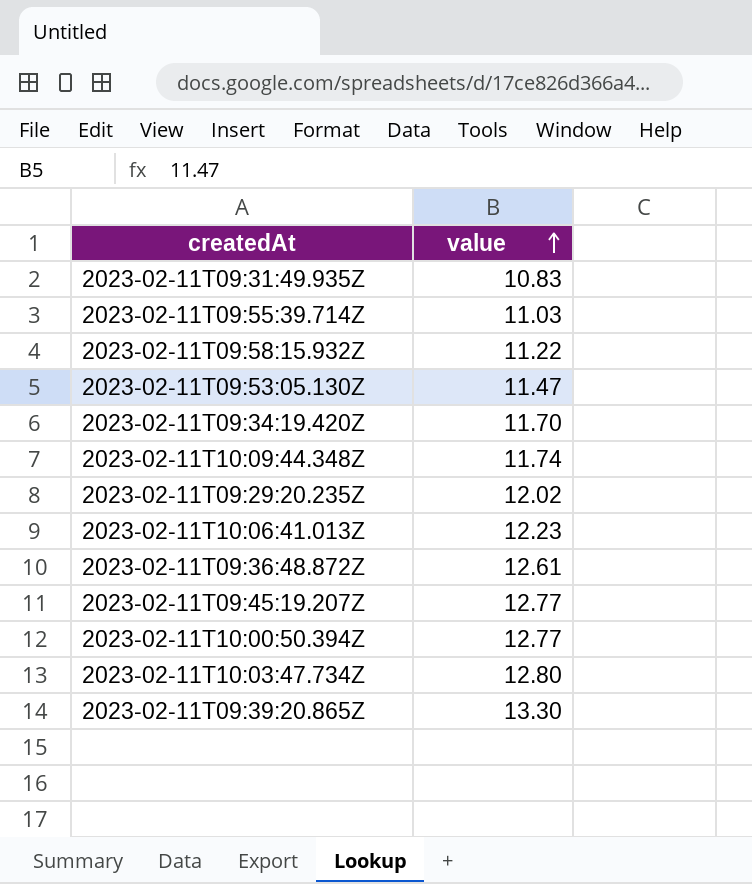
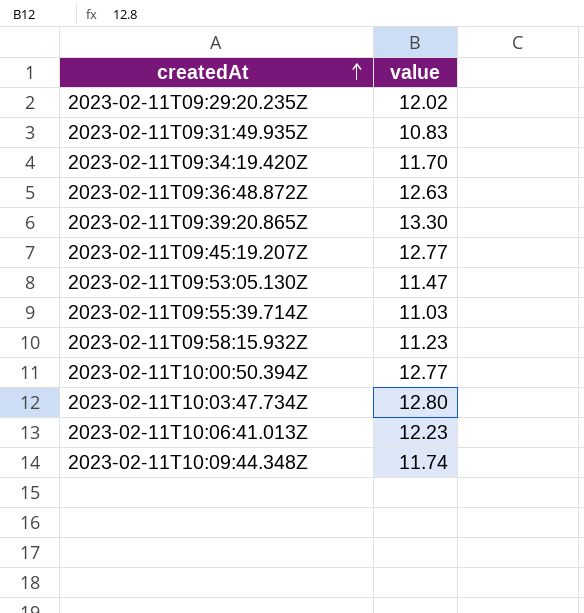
row order: value ascending -> createdAt ascending
2023-02-11T09:36:48.872Z | value: 12.61 -> 12.63
2023-02-11T09:58:15.932Z | value: 11.22 -> 11.23

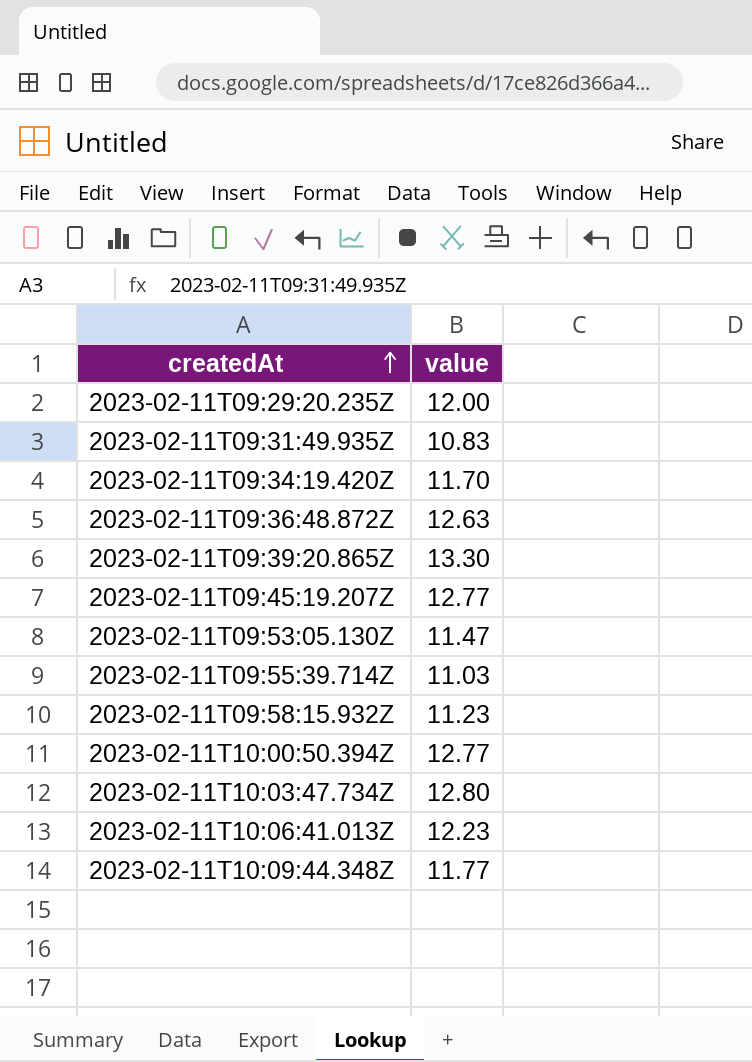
2023-02-11T09:29:20.235Z | value: 12.02 -> 12.00
2023-02-11T10:09:44.348Z | value: 11.74 -> 11.77

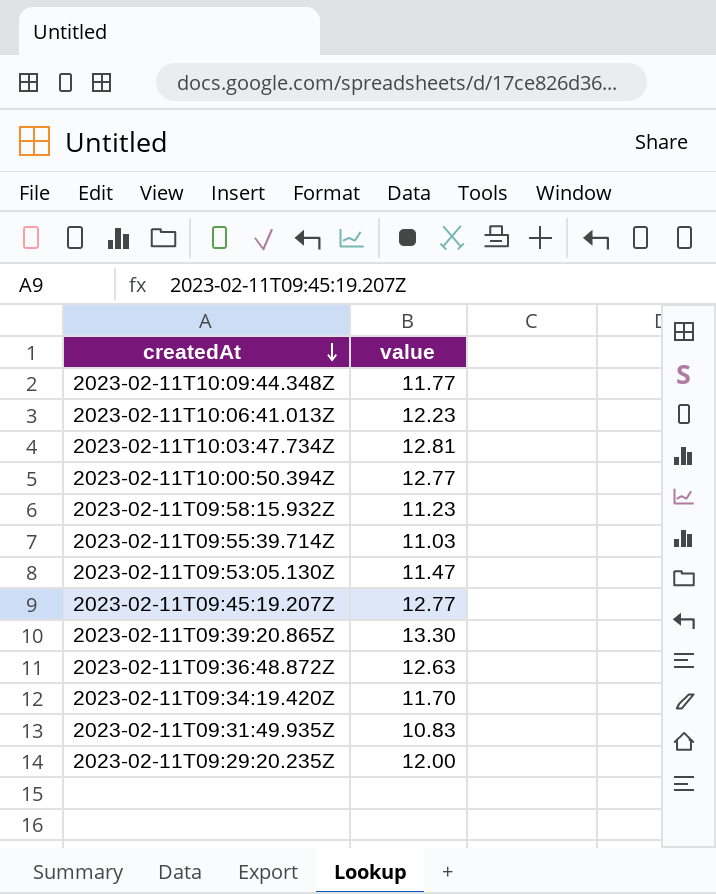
row order: createdAt ascending -> createdAt descending
2023-02-11T10:03:47.734Z | value: 12.80 -> 12.81

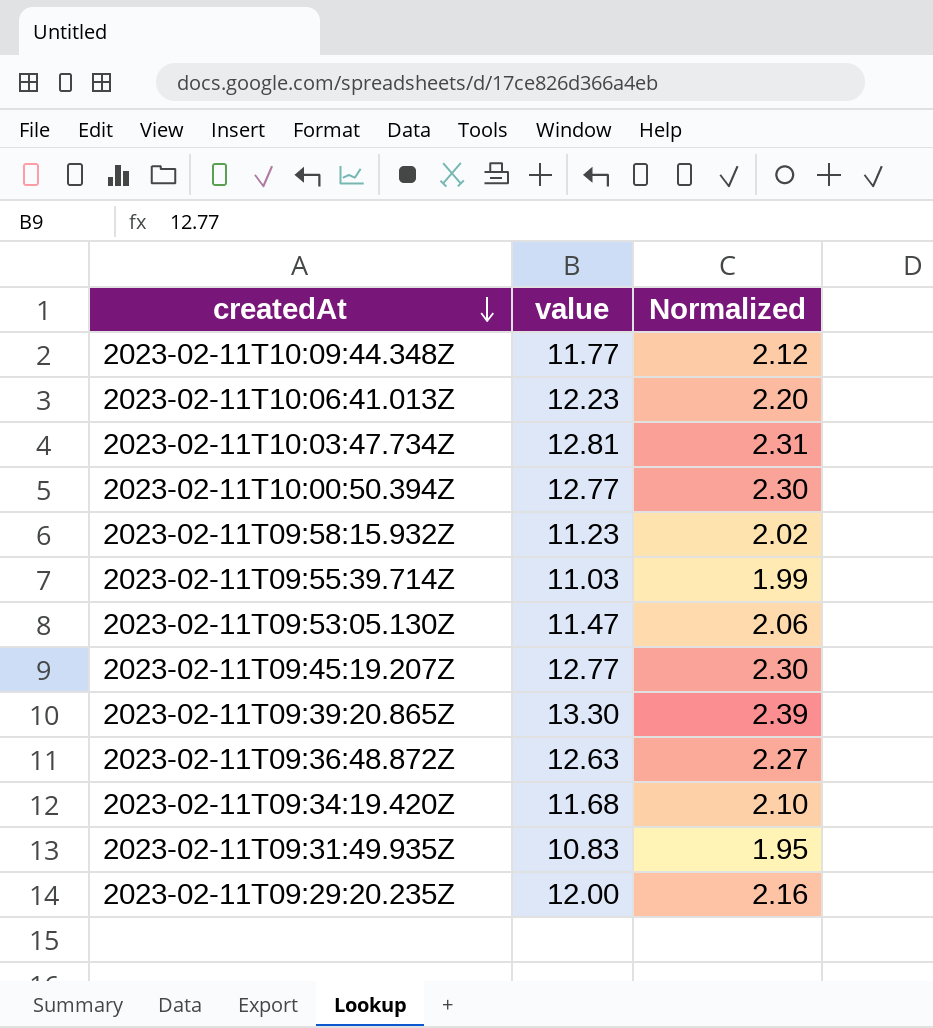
column Normalized | formula: none -> [value] * 0.18
2023-02-11T09:34:19.420Z | value: 11.70 -> 11.68

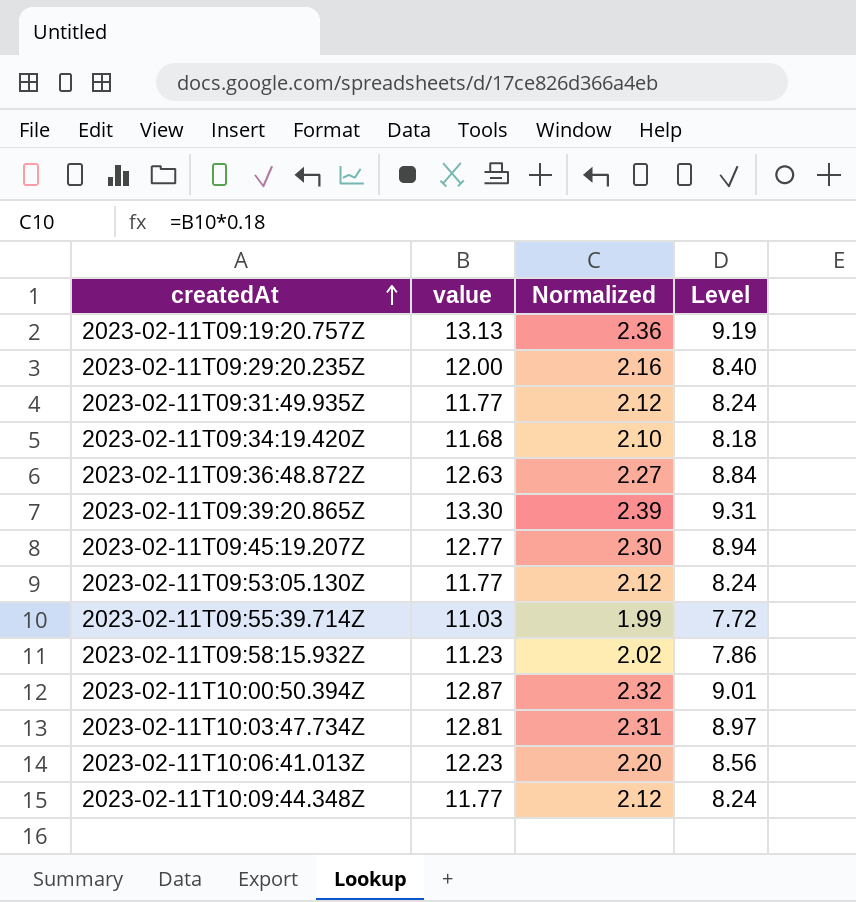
row order: createdAt descending -> createdAt ascending
column Level | formula: none -> [value] * 0.7
row 2023-02-11T09:19:20.757Z: none -> 13.13 | 2.36 | 9.19
2023-02-11T09:31:49.935Z | value: 10.83 -> 11.77
2023-02-11T09:31:49.935Z | Normalized: 1.95 -> 2.12
2023-02-11T09:53:05.130Z | value: 11.47 -> 11.77
2023-02-11T09:53:05.130Z | Normalized: 2.06 -> 2.12
2023-02-11T10:00:50.394Z | value: 12.77 -> 12.87
2023-02-11T10:00:50.394Z | Normalized: 2.30 -> 2.32

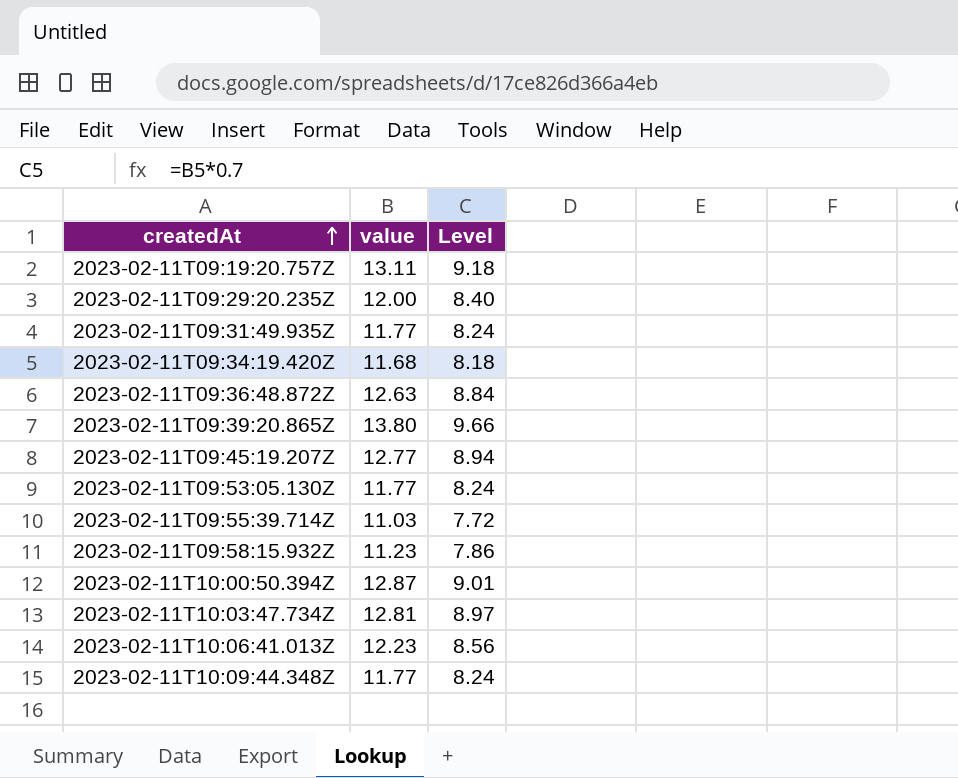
column Normalized | formula: [value] * 0.18 -> none
2023-02-11T09:19:20.757Z | value: 13.13 -> 13.11
2023-02-11T09:19:20.757Z | Level: 9.19 -> 9.18
2023-02-11T09:39:20.865Z | value: 13.30 -> 13.80
2023-02-11T09:39:20.865Z | Level: 9.31 -> 9.66

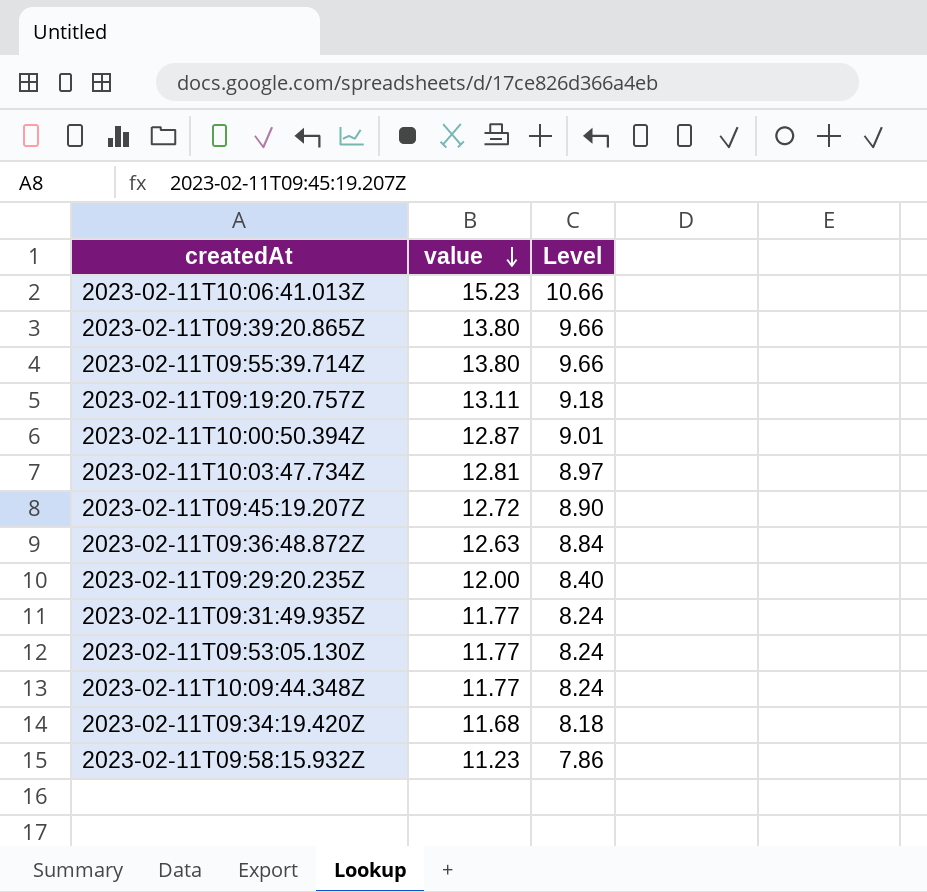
row order: createdAt ascending -> value descending
2023-02-11T10:06:41.013Z | value: 12.23 -> 15.23
2023-02-11T10:06:41.013Z | Level: 8.56 -> 10.66
2023-02-11T09:55:39.714Z | value: 11.03 -> 13.80
2023-02-11T09:55:39.714Z | Level: 7.72 -> 9.66
2023-02-11T09:45:19.207Z | value: 12.77 -> 12.72
2023-02-11T09:45:19.207Z | Level: 8.94 -> 8.90

